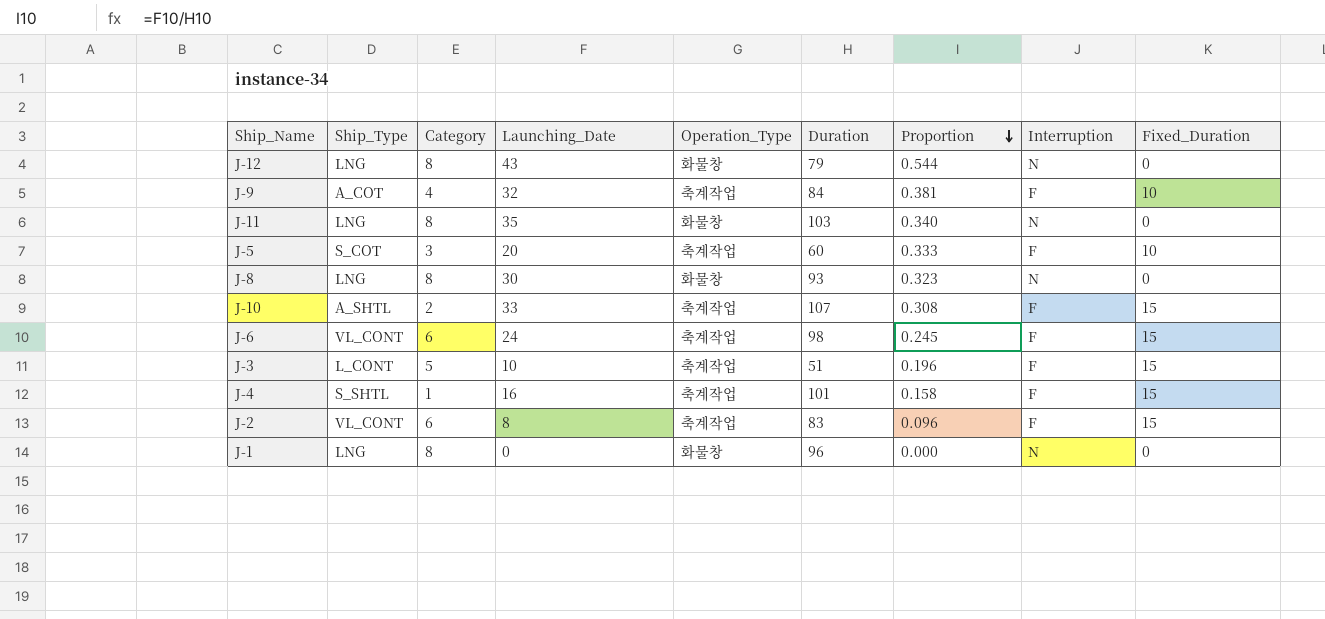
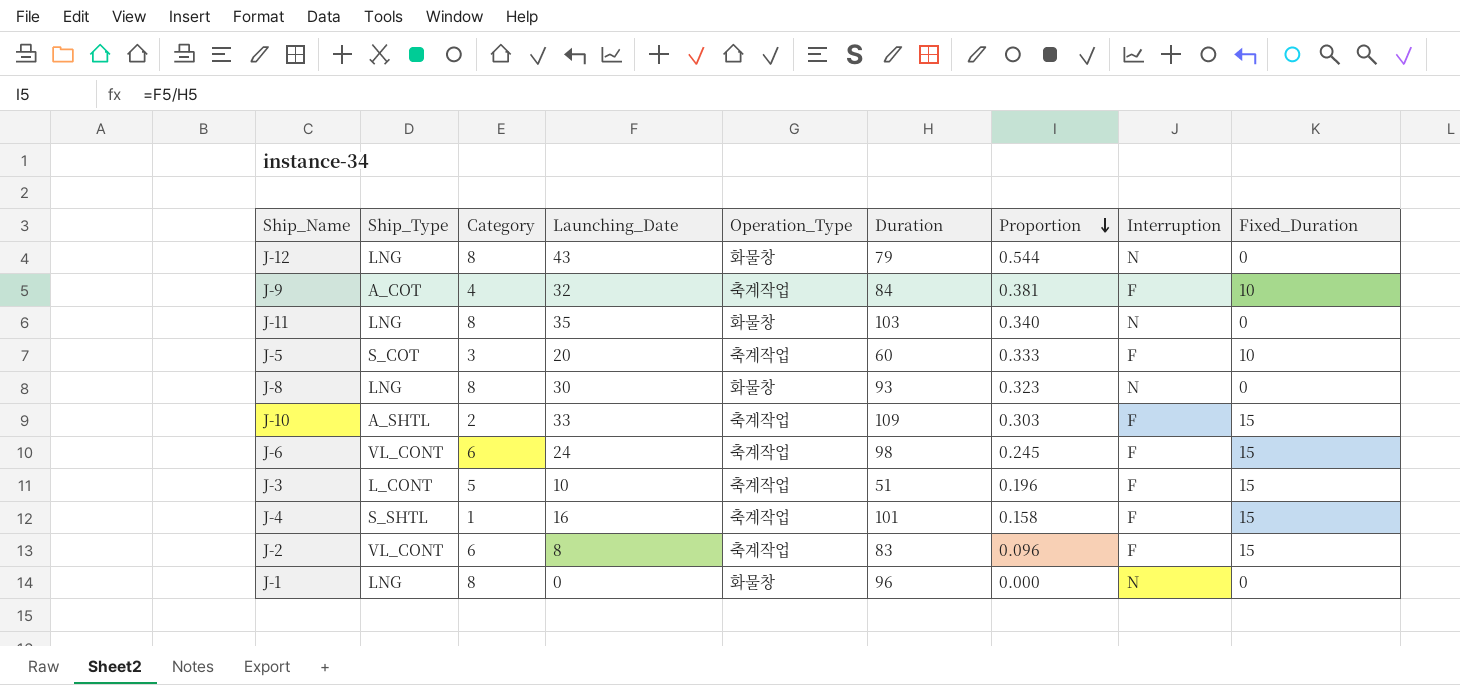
J-10 | Duration: 107 -> 109
J-10 | Proportion: 0.308 -> 0.303

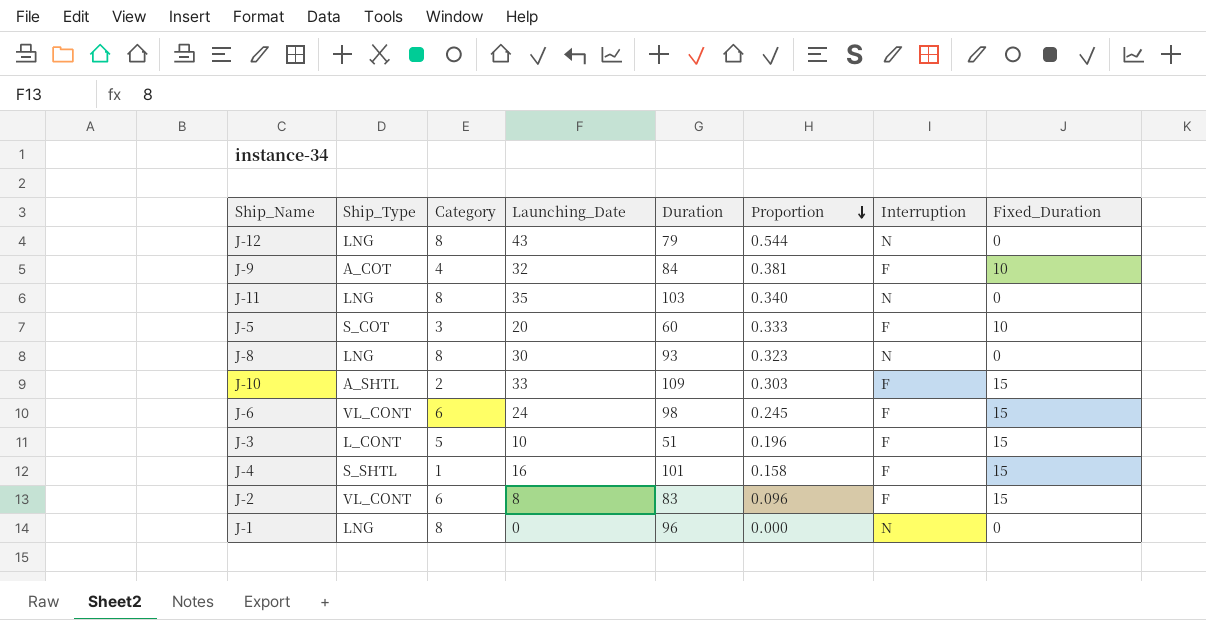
column Operation_Type | position: 5 -> none

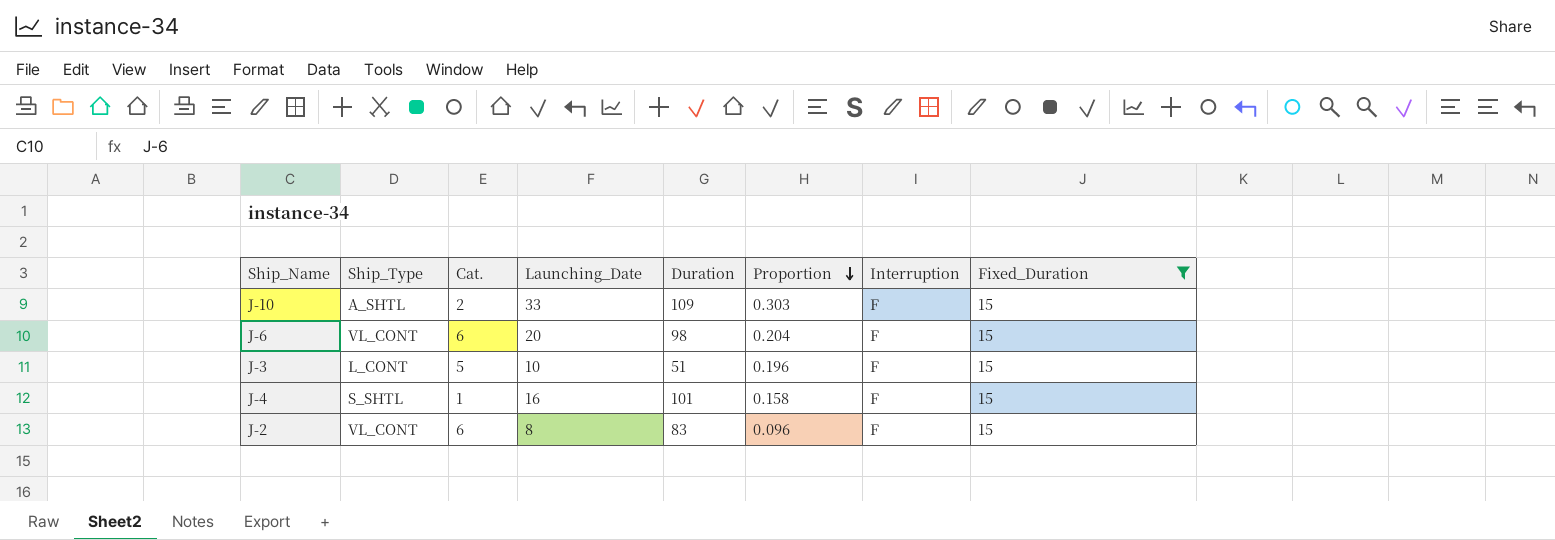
filter: none -> Fixed_Duration = 15
column name: Category -> Cat.
J-6 | Launching_Date: 24 -> 20
J-6 | Proportion: 0.245 -> 0.204

